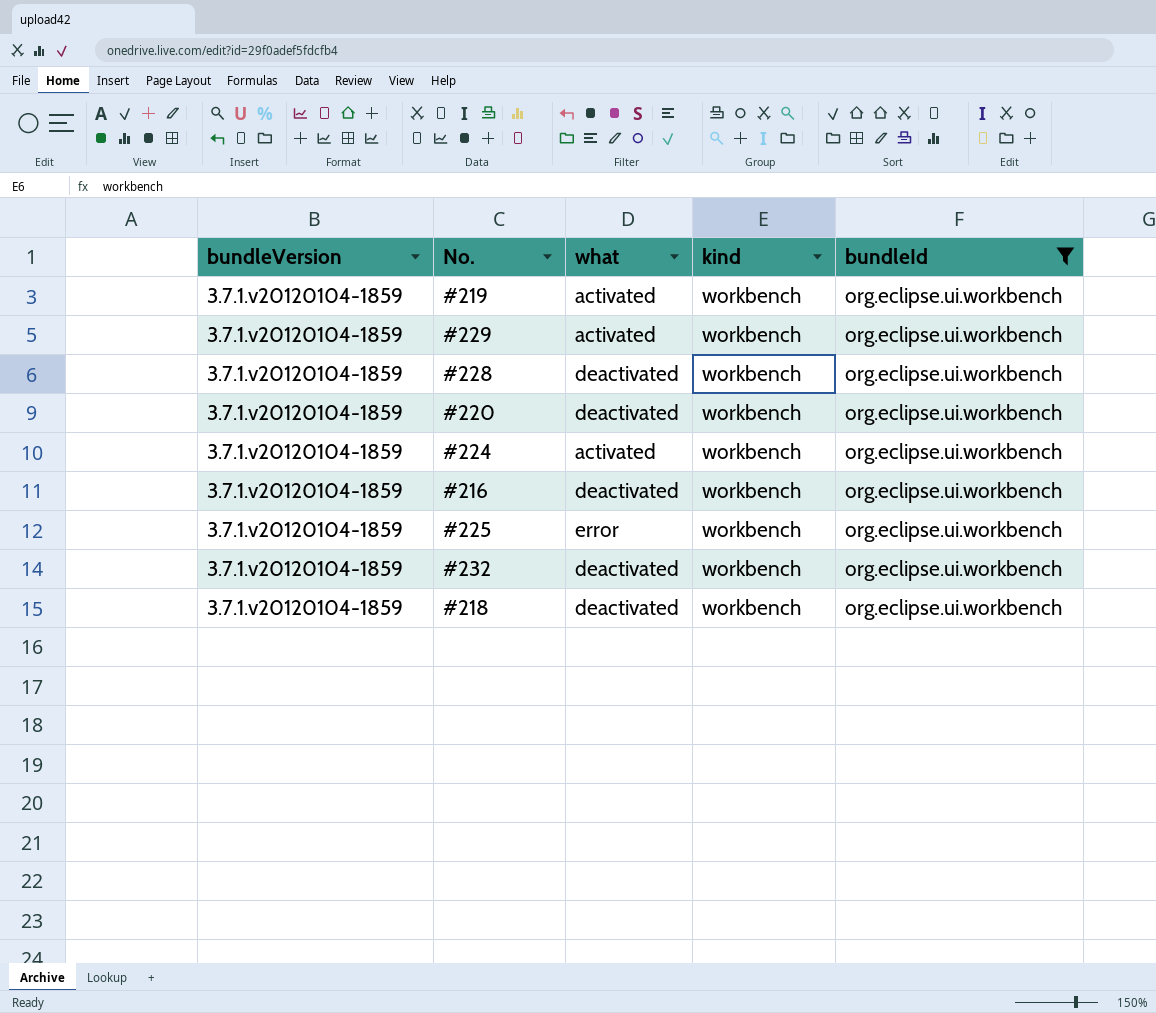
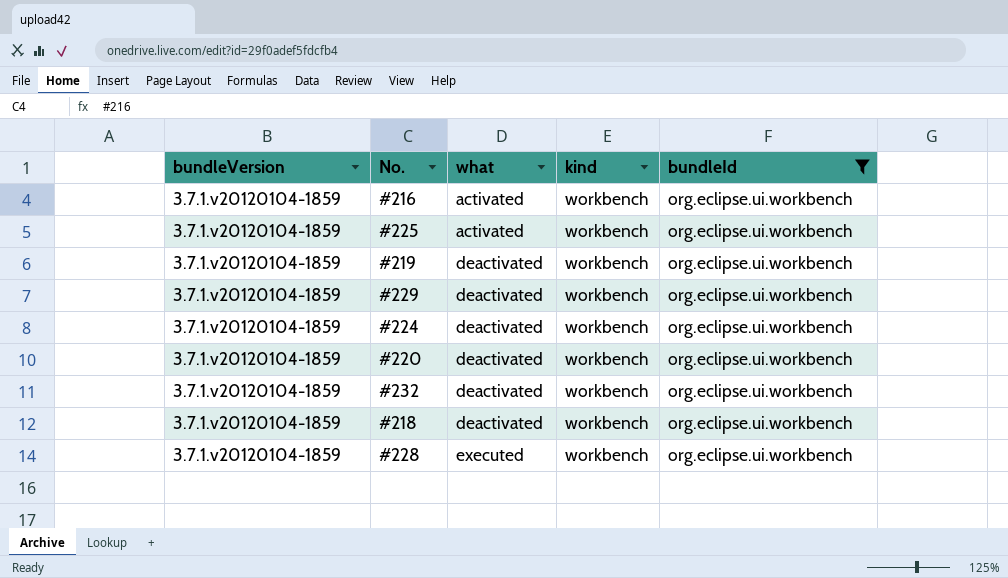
row order: none -> what ascending
#216 | what: deactivated -> activated
#225 | what: error -> activated
#219 | what: activated -> deactivated
#229 | what: activated -> deactivated
#224 | what: activated -> deactivated
#228 | what: deactivated -> executed

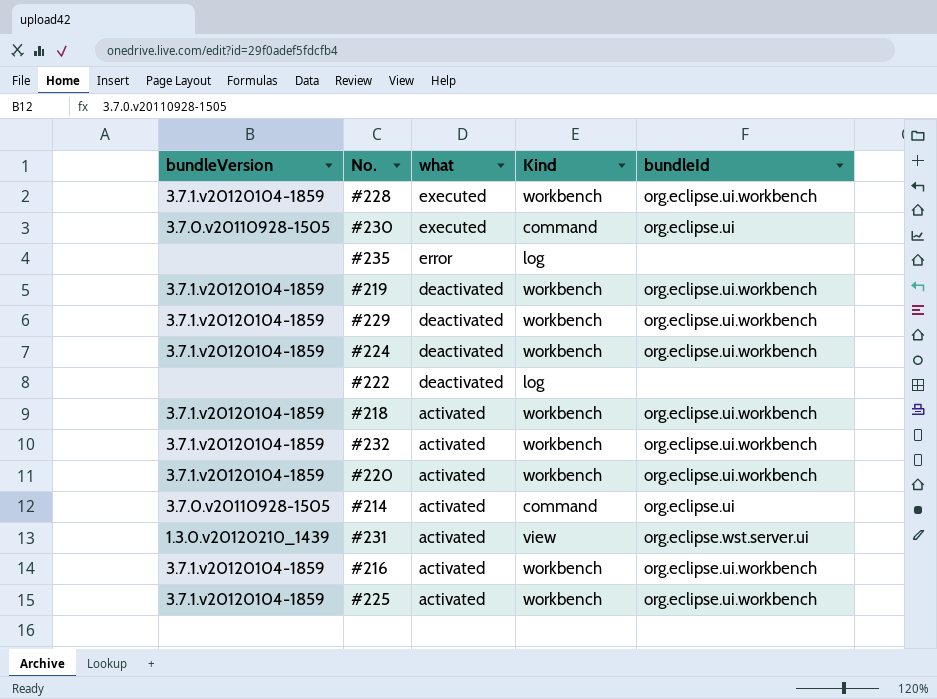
filter: bundleId = org.eclipse.ui.workbench -> none
row order: what ascending -> what descending
column name: kind -> Kind
#218 | what: deactivated -> activated
#232 | what: deactivated -> activated
#220 | what: deactivated -> activated

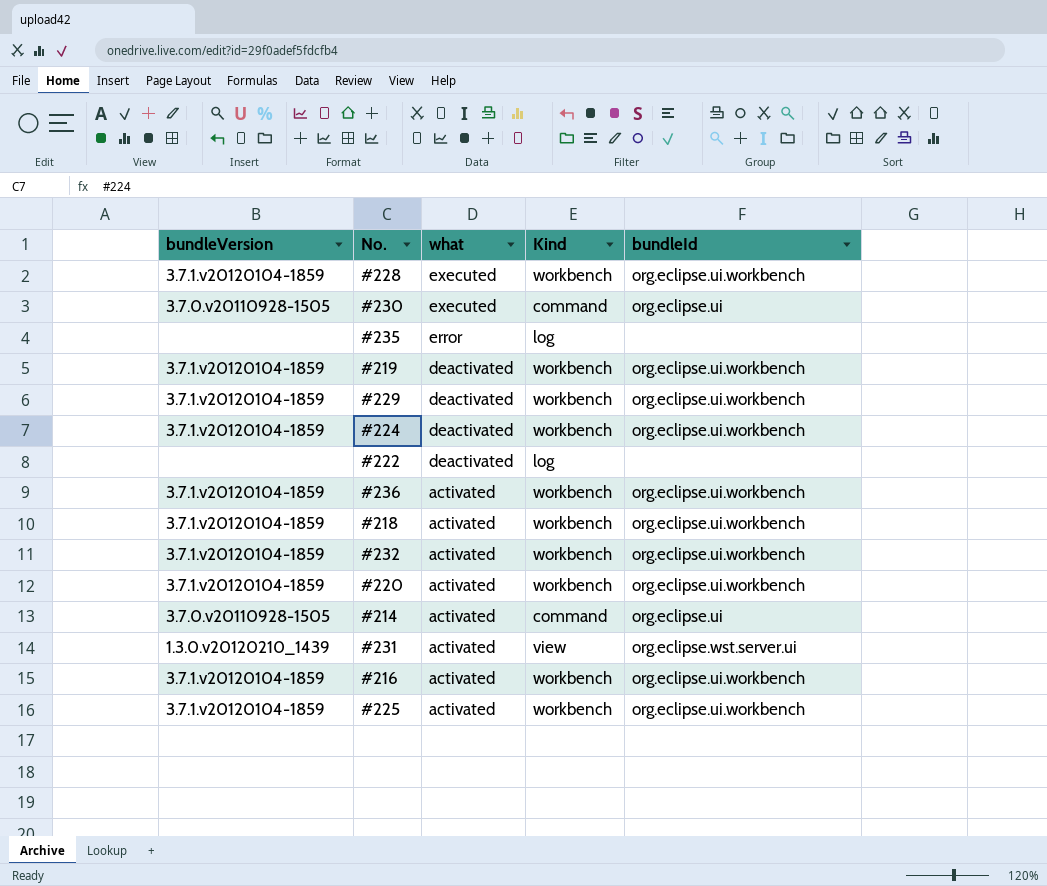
row #236: none -> 3.7.1.v20120104-1859 | activated | workbench | org.eclipse.ui.workbench

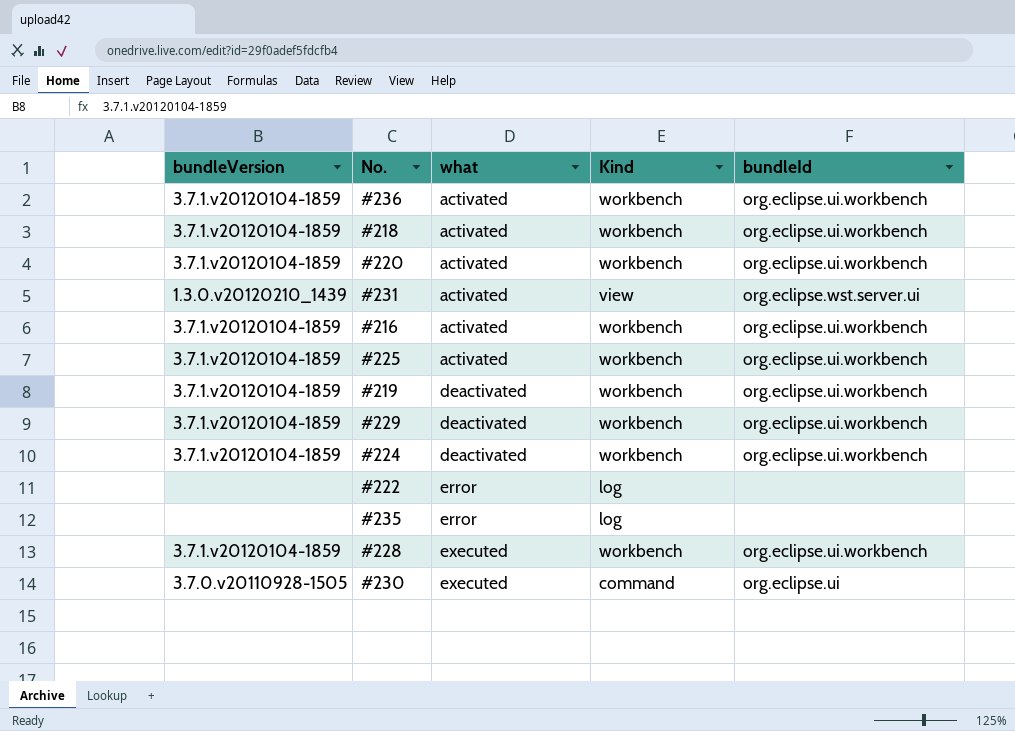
row order: what descending -> what ascending
row #232: 3.7.1.v20120104-1859 | activated | workbench | org.eclipse.ui.workbench -> none
row #214: 3.7.0.v20110928-1505 | activated | command | org.eclipse.ui -> none
#222 | what: deactivated -> error

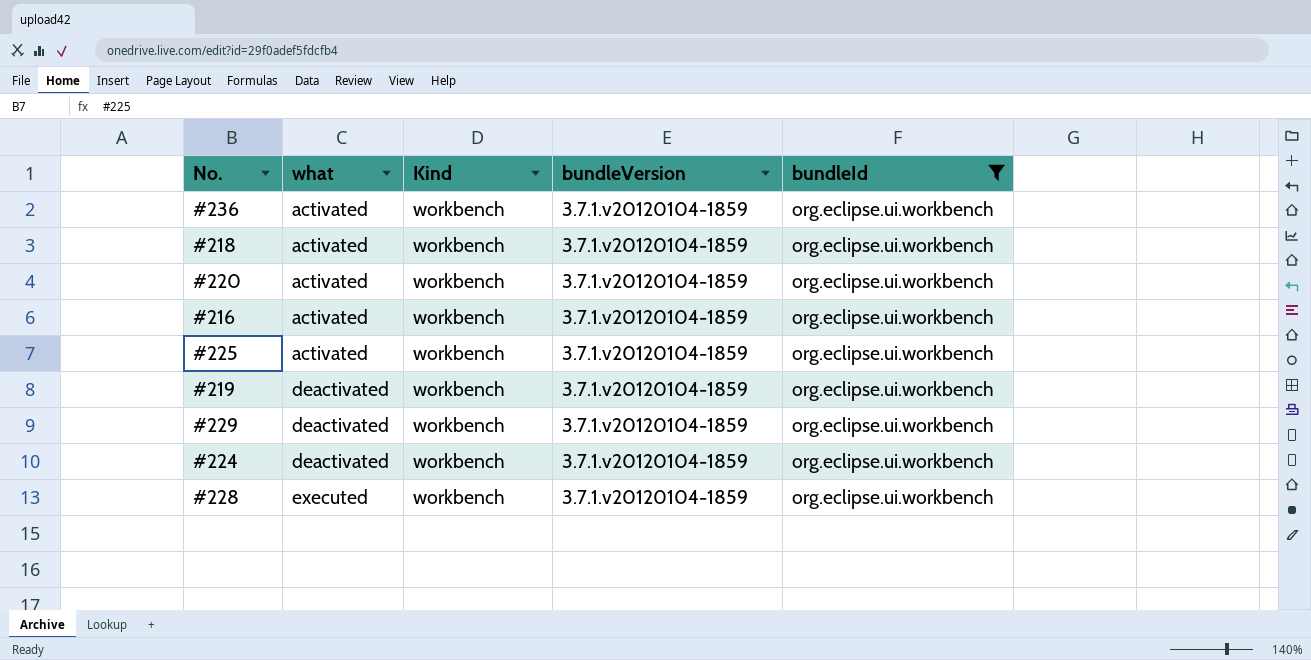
filter: none -> bundleId = org.eclipse.ui.workbench
column bundleVersion | position: 1 -> 4

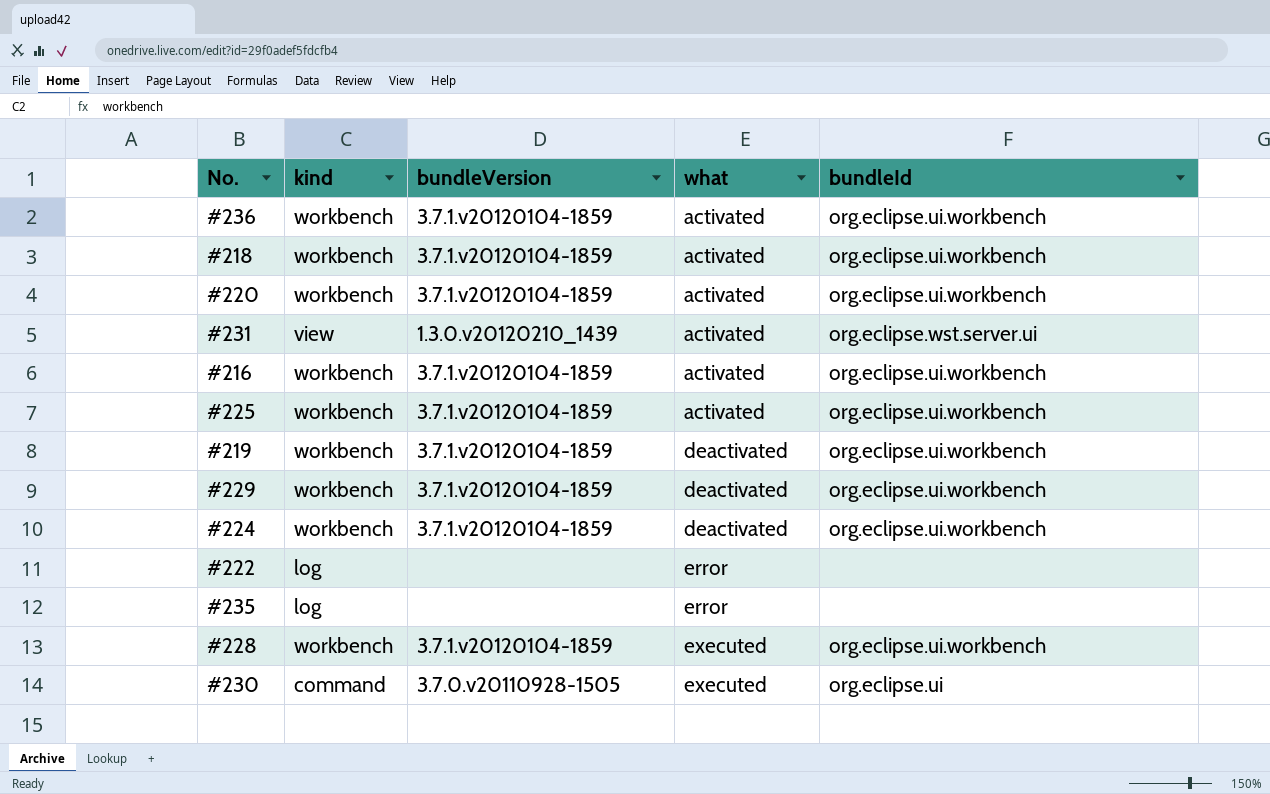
filter: bundleId = org.eclipse.ui.workbench -> none
column name: Kind -> kind
column what | position: 2 -> 4

